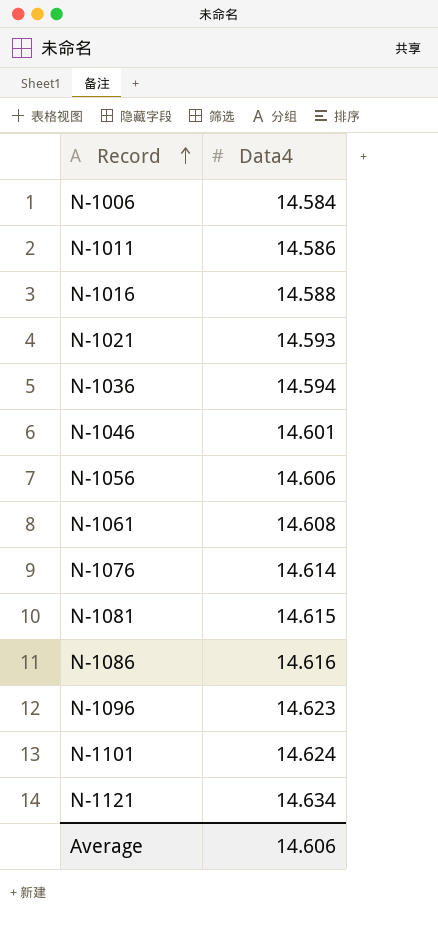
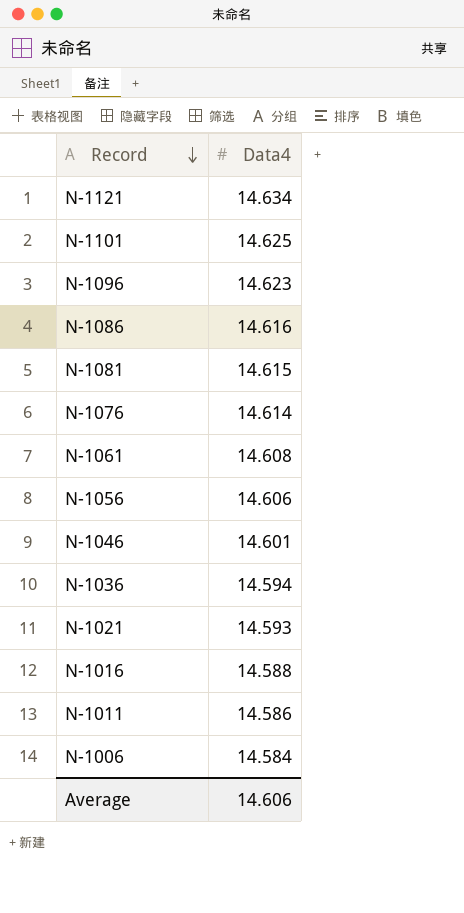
row order: Record ascending -> Record descending
N-1101 | Data4: 14.624 -> 14.625

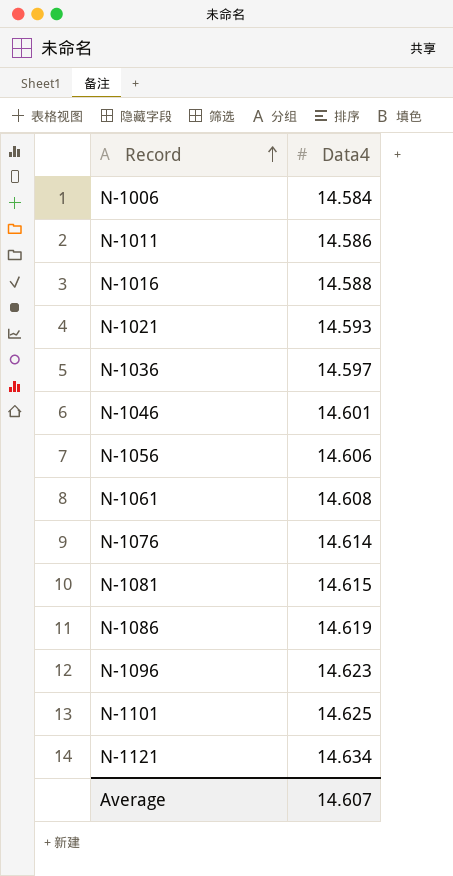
row order: Record descending -> Record ascending
N-1036 | Data4: 14.594 -> 14.597
N-1086 | Data4: 14.616 -> 14.619
Average | Data4: 14.606 -> 14.607

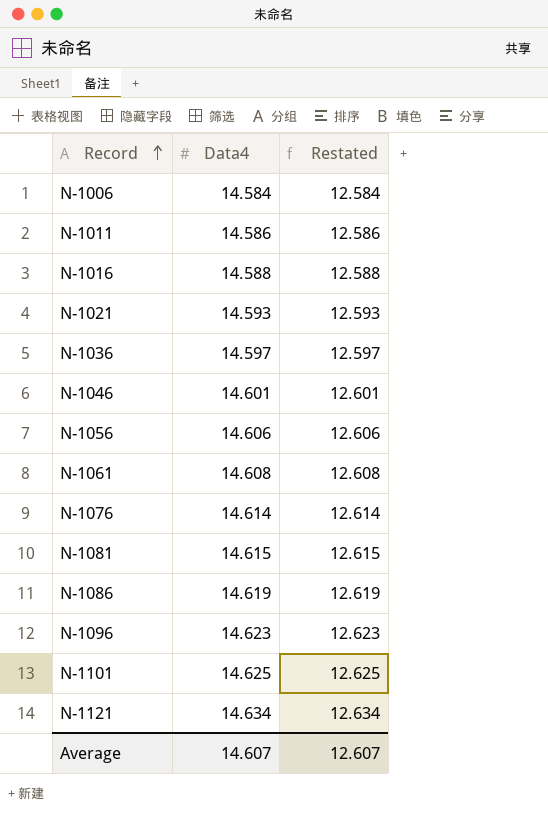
column Restated | formula: none -> [Data4] - 2

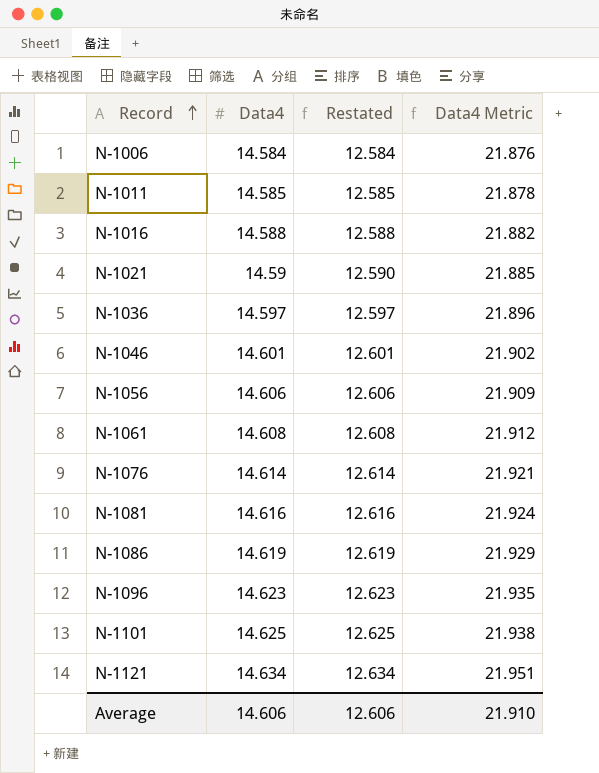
column Data4 Metric | formula: none -> [Data4] * 1.5
N-1011 | Data4: 14.586 -> 14.585
N-1011 | Restated: 12.586 -> 12.585
N-1021 | Data4: 14.593 -> 14.59
N-1021 | Restated: 12.593 -> 12.590
N-1081 | Data4: 14.615 -> 14.616
N-1081 | Restated: 12.615 -> 12.616
Average | Data4: 14.607 -> 14.606
Average | Restated: 12.607 -> 12.606

